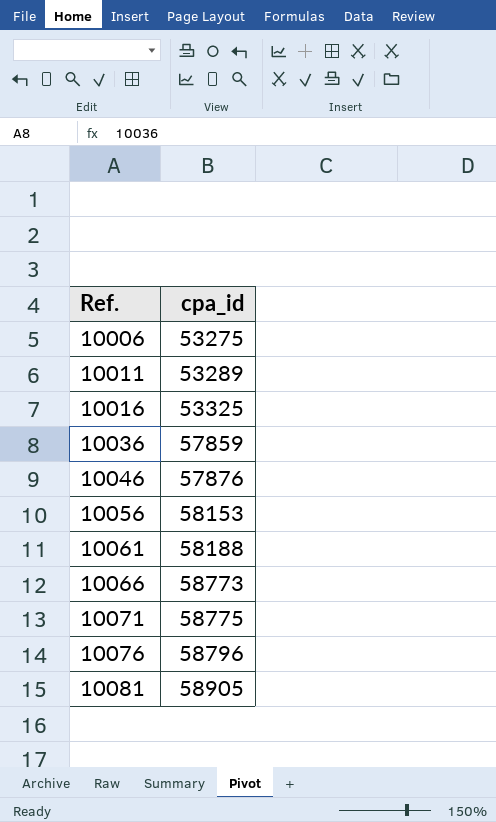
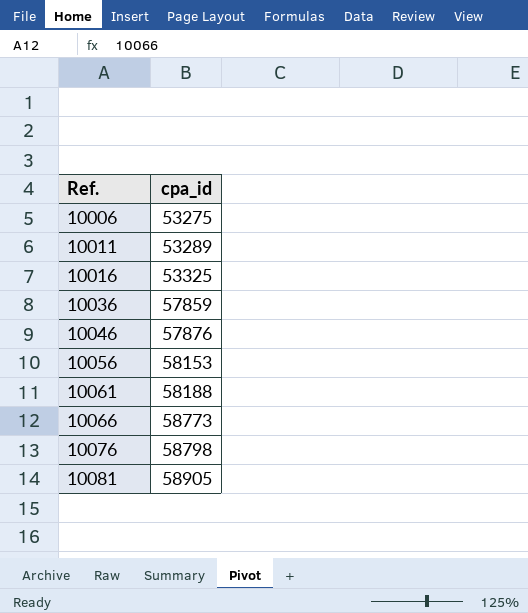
row 10071: 58775 -> none
10076 | cpa_id: 58796 -> 58798

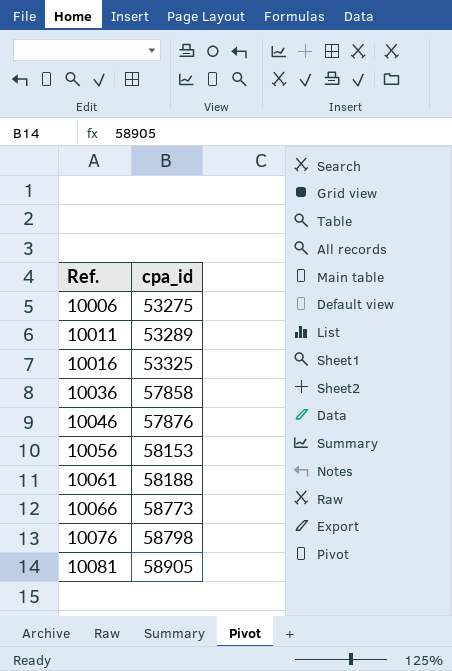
10036 | cpa_id: 57859 -> 57858

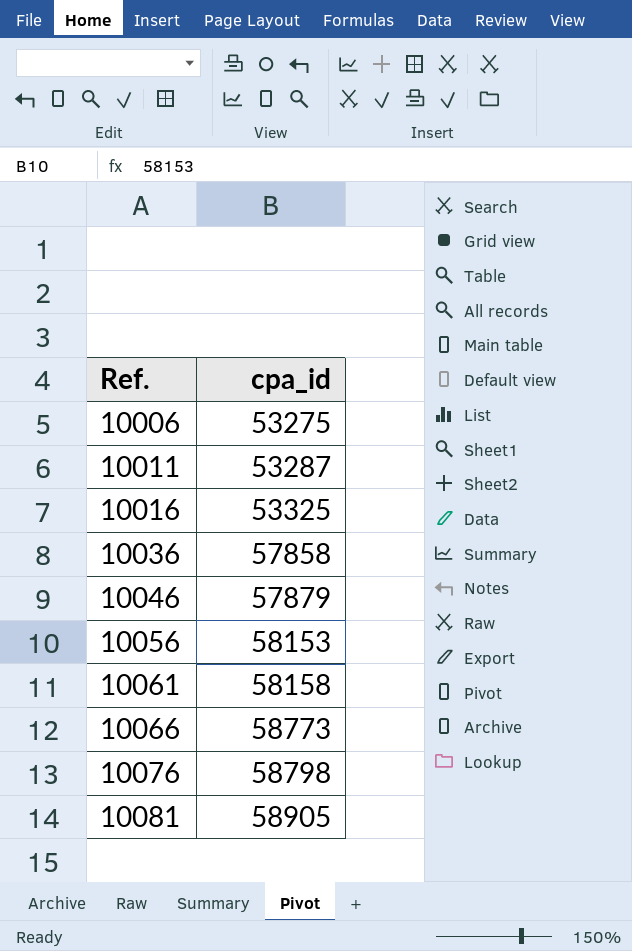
10011 | cpa_id: 53289 -> 53287
10046 | cpa_id: 57876 -> 57879
10061 | cpa_id: 58188 -> 58158

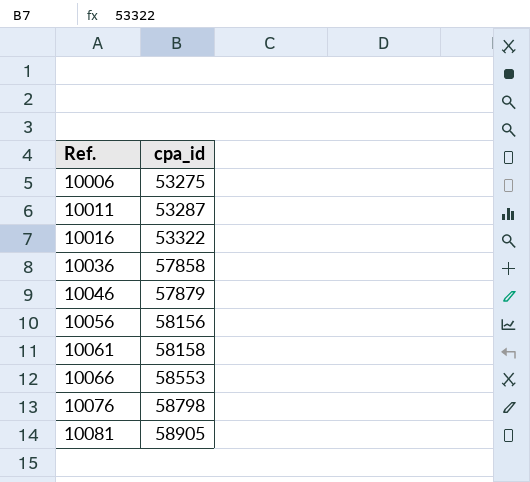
10016 | cpa_id: 53325 -> 53322
10056 | cpa_id: 58153 -> 58156
10066 | cpa_id: 58773 -> 58553

